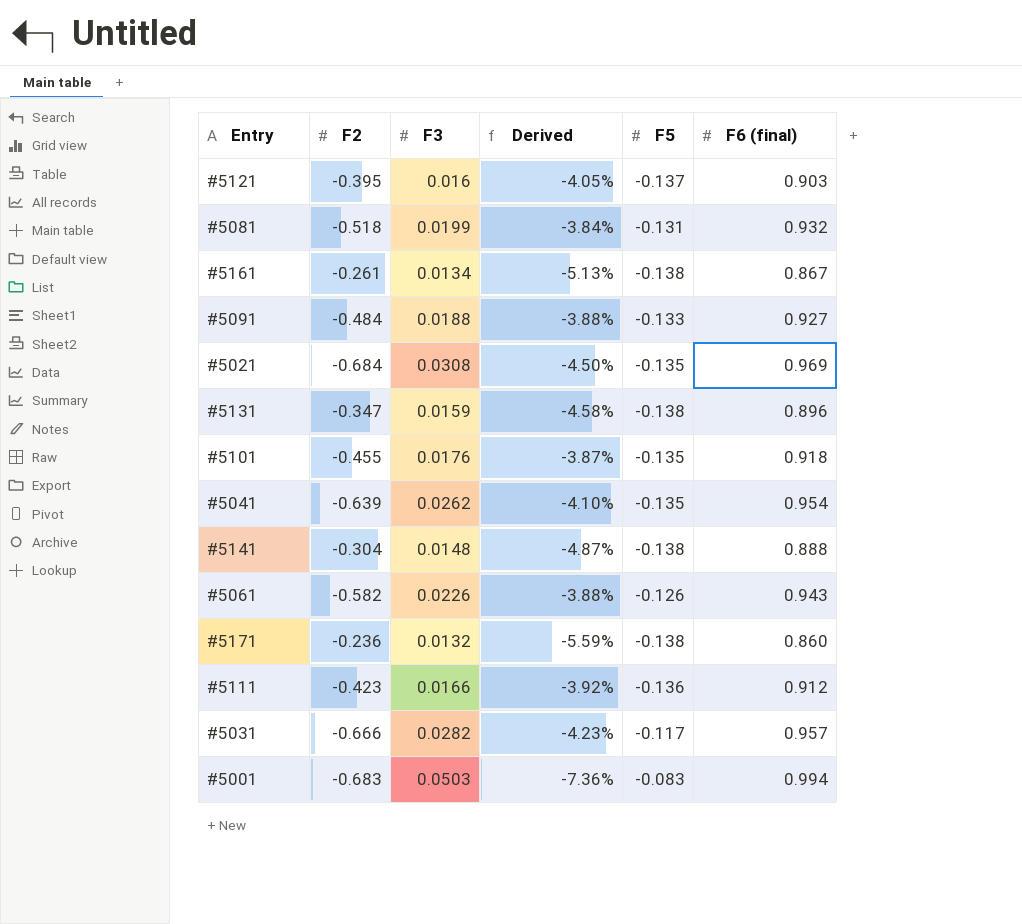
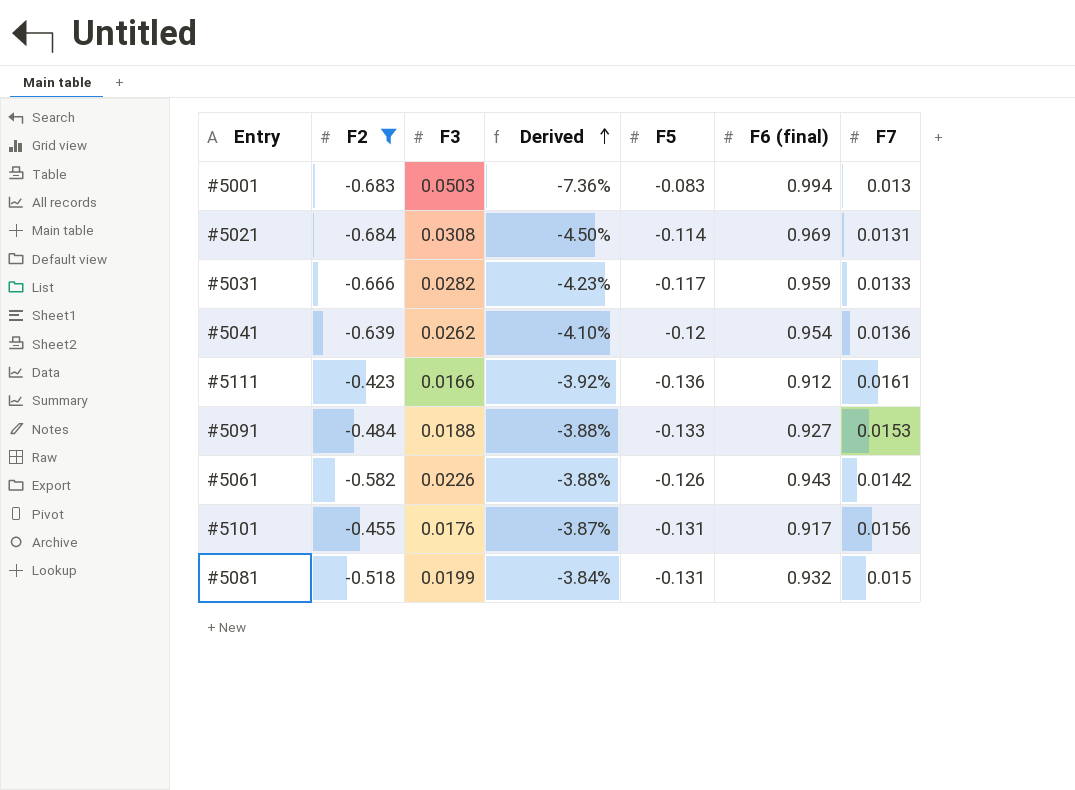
filter: none -> F2 <= -0.423
row order: none -> Derived ascending
column F7 | position: none -> 7
#5021 | F5: -0.135 -> -0.114
#5031 | F6 (final): 0.957 -> 0.959
#5041 | F5: -0.135 -> -0.12
#5101 | F5: -0.135 -> -0.131
#5101 | F6 (final): 0.918 -> 0.917

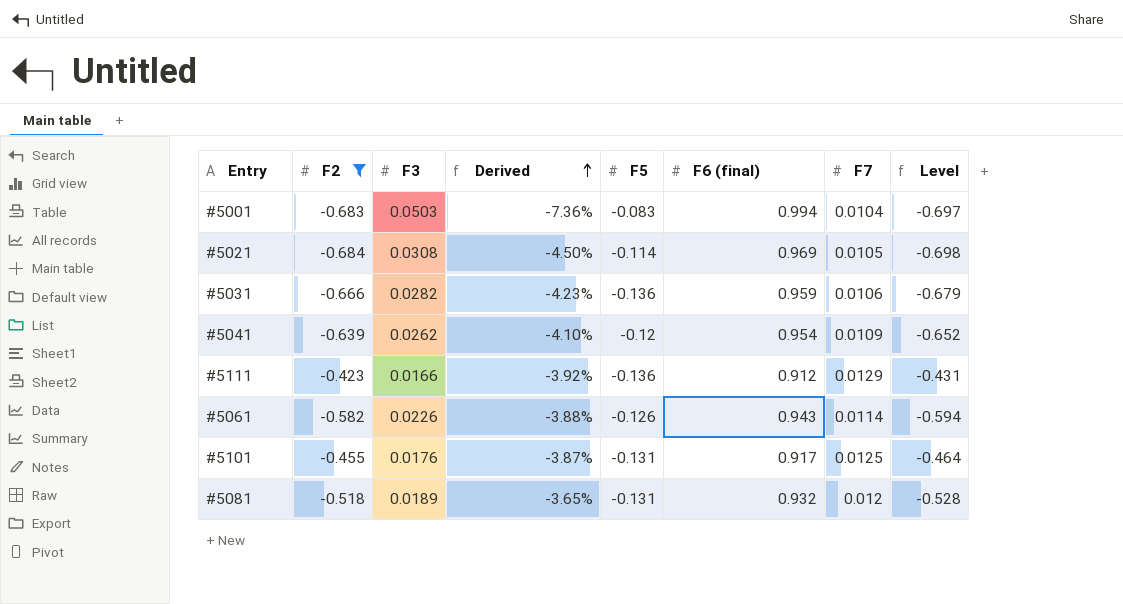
column Level | formula: none -> [F2] * 1.02
row #5091: -0.484 | 0.0188 | -3.88% | -0.133 | 0.927 | 0.0153 -> none
#5001 | F7: 0.013 -> 0.0104
#5021 | F7: 0.0131 -> 0.0105
#5031 | F5: -0.117 -> -0.136
#5031 | F7: 0.0133 -> 0.0106
#5041 | F7: 0.0136 -> 0.0109
#5111 | F7: 0.0161 -> 0.0129
#5061 | F7: 0.0142 -> 0.0114
#5101 | F7: 0.0156 -> 0.0125
#5081 | F3: 0.0199 -> 0.0189
#5081 | Derived: -3.84% -> -3.65%
#5081 | F7: 0.015 -> 0.012

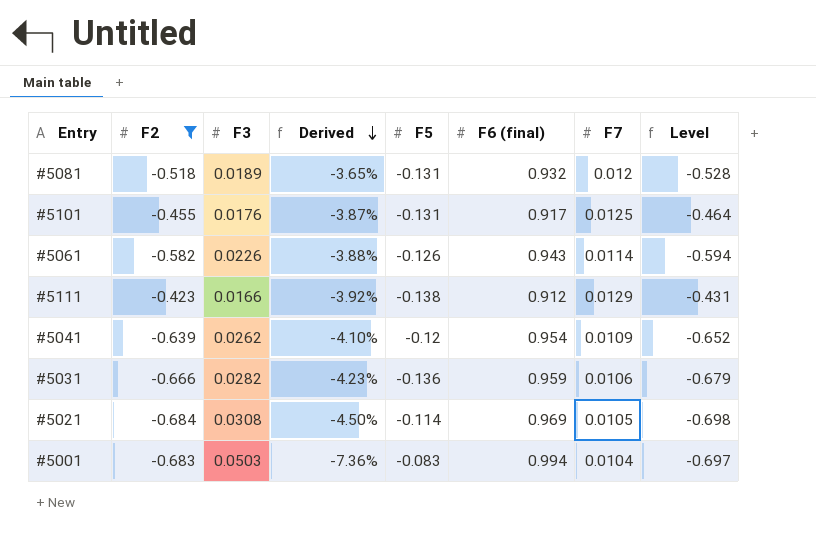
row order: Derived ascending -> Derived descending
#5111 | F5: -0.136 -> -0.138

